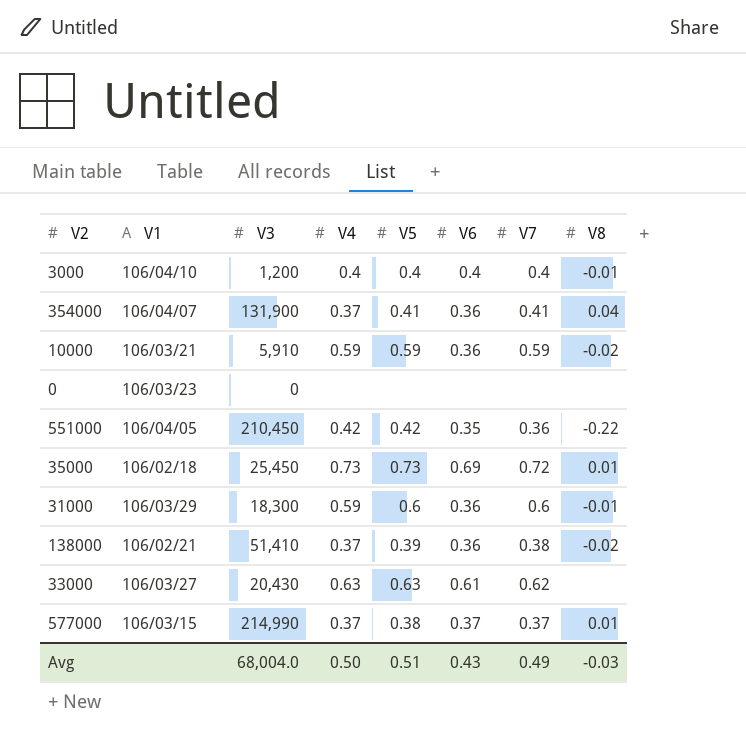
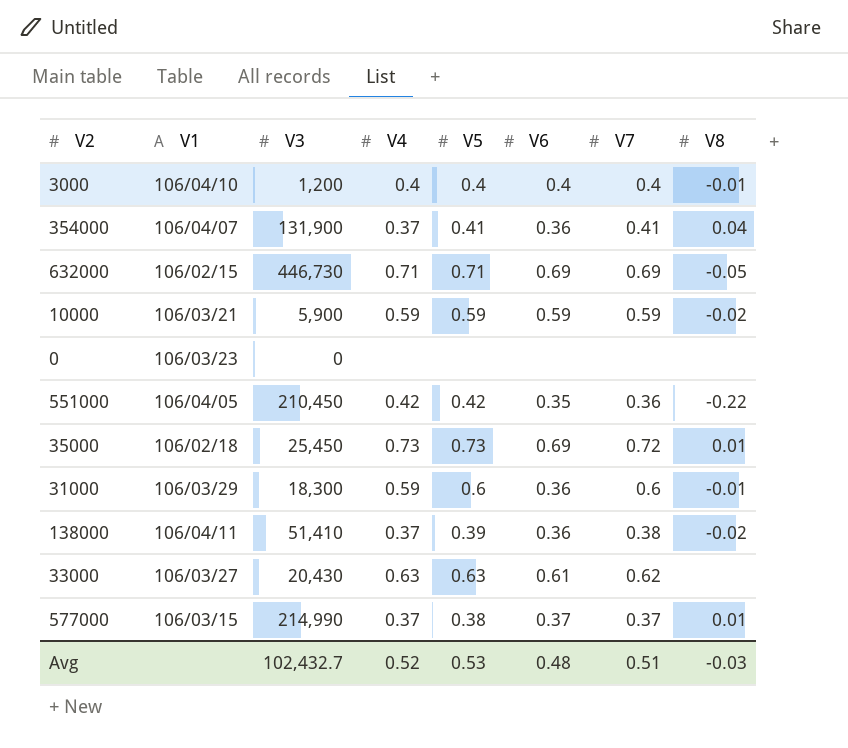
row 632000: none -> 106/02/15 | 446,730 | 0.71 | 0.71 | 0.69 | 0.69 | -0.05
10000 | V3: 5,910 -> 5,900
10000 | V6: 0.36 -> 0.59
138000 | V1: 106/02/21 -> 106/04/11
Avg | V3: 68,004.0 -> 102,432.7
Avg | V4: 0.50 -> 0.52
Avg | V5: 0.51 -> 0.53
Avg | V6: 0.43 -> 0.48
Avg | V7: 0.49 -> 0.51

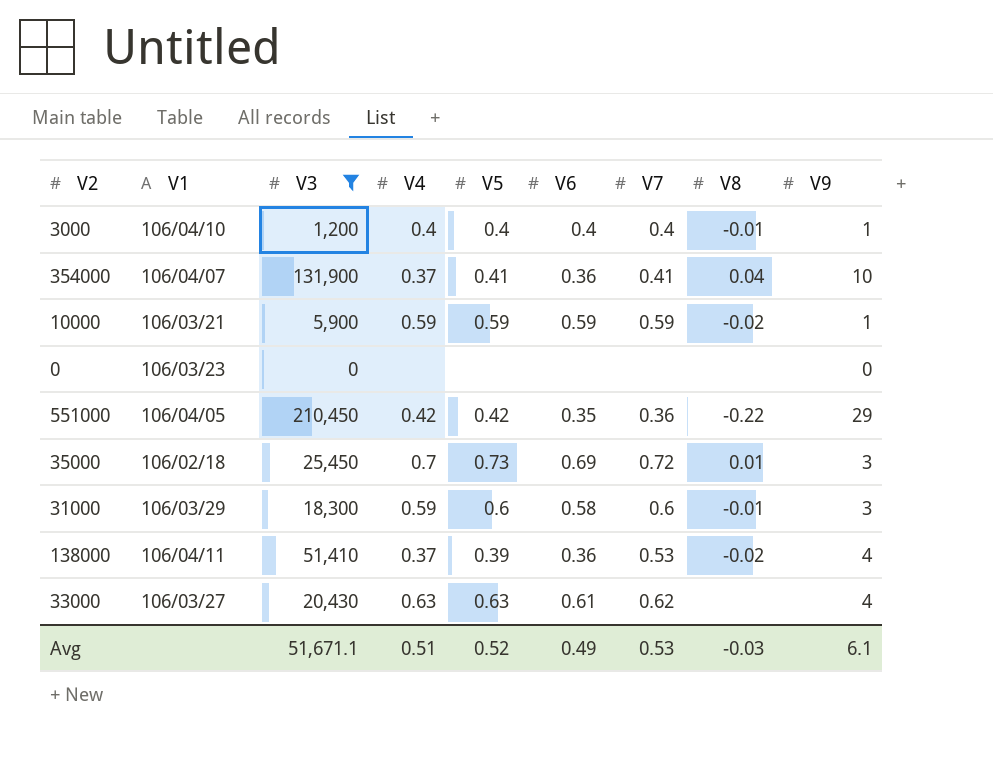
filter: none -> V3 <= 210,450
column V9 | position: none -> 9
35000 | V4: 0.73 -> 0.7
31000 | V6: 0.36 -> 0.58
138000 | V7: 0.38 -> 0.53
Avg | V3: 102,432.7 -> 51,671.1
Avg | V4: 0.52 -> 0.51
Avg | V5: 0.53 -> 0.52
Avg | V6: 0.48 -> 0.49
Avg | V7: 0.51 -> 0.53

